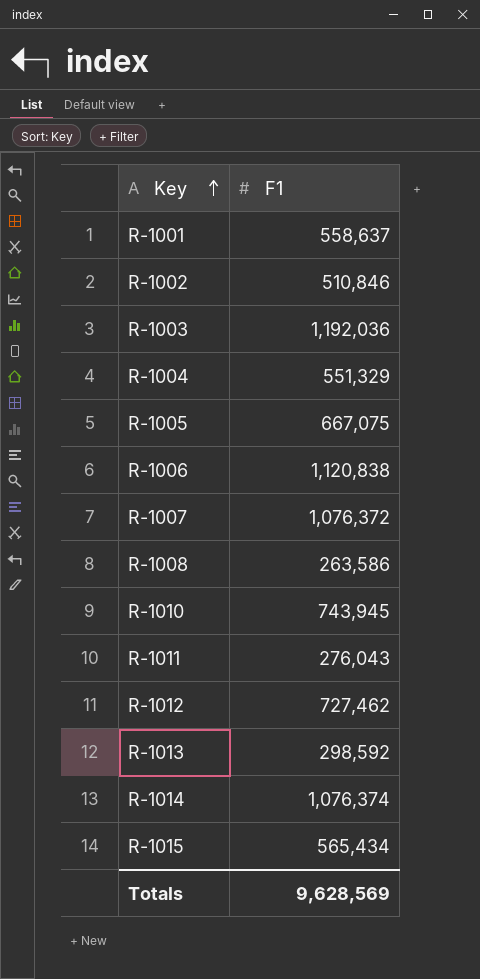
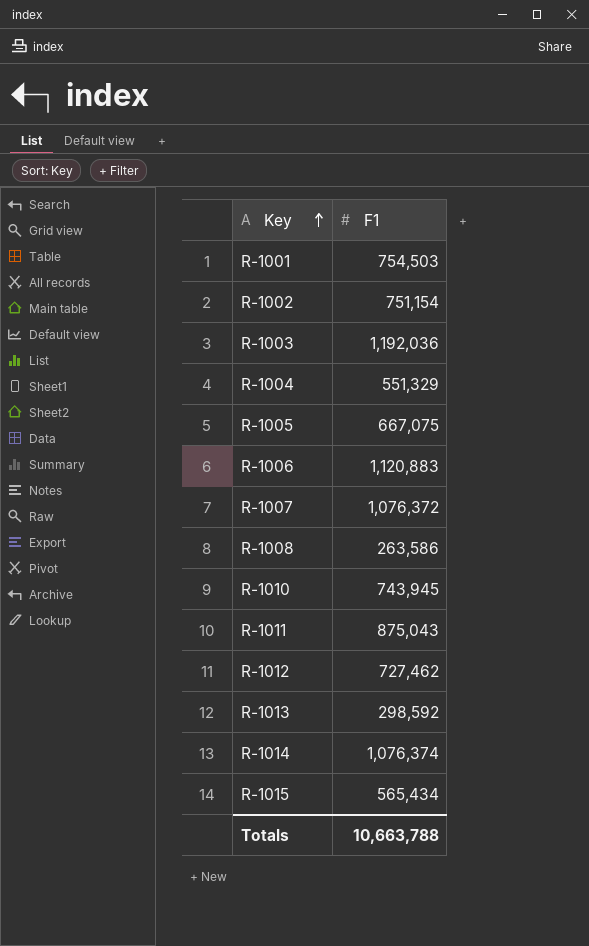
R-1001 | F1: 558,637 -> 754,503
R-1002 | F1: 510,846 -> 751,154
R-1006 | F1: 1,120,838 -> 1,120,883
R-1011 | F1: 276,043 -> 875,043
Totals | F1: 9,628,569 -> 10,663,788

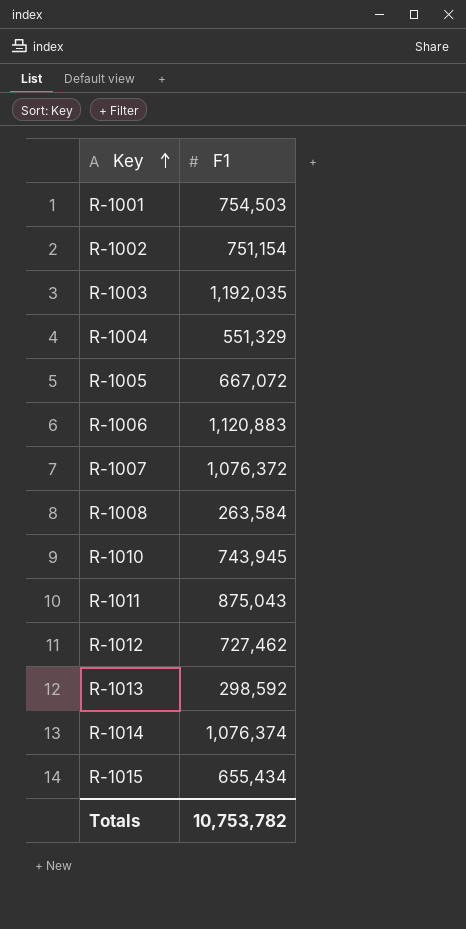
R-1003 | F1: 1,192,036 -> 1,192,035
R-1005 | F1: 667,075 -> 667,072
R-1008 | F1: 263,586 -> 263,584
R-1015 | F1: 565,434 -> 655,434
Totals | F1: 10,663,788 -> 10,753,782

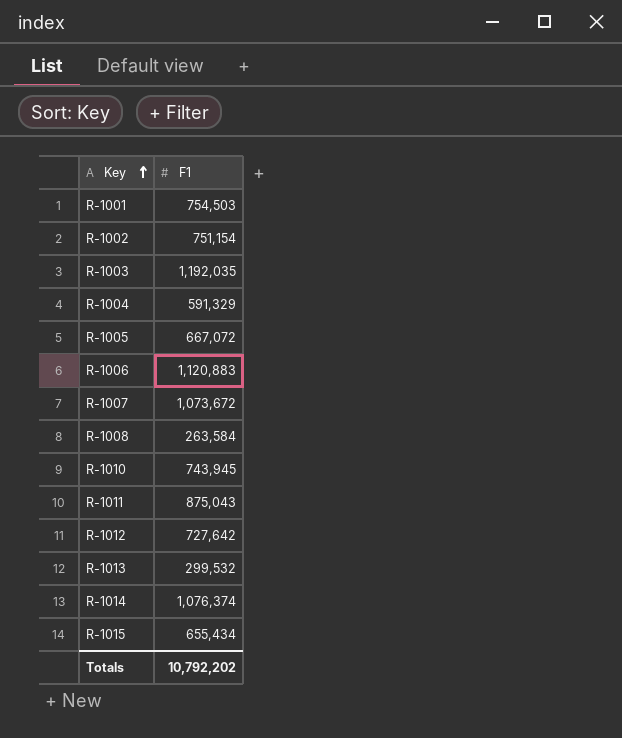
R-1004 | F1: 551,329 -> 591,329
R-1007 | F1: 1,076,372 -> 1,073,672
R-1012 | F1: 727,462 -> 727,642
R-1013 | F1: 298,592 -> 299,532
Totals | F1: 10,753,782 -> 10,792,202

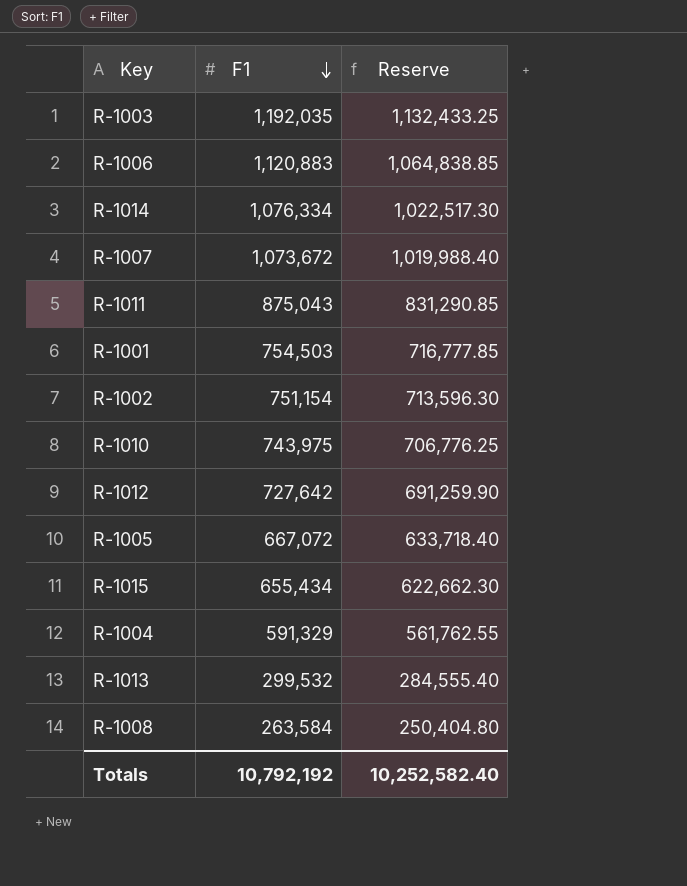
row order: Key ascending -> F1 descending
column Reserve | formula: none -> [F1] * 0.95
R-1014 | F1: 1,076,374 -> 1,076,334
R-1010 | F1: 743,945 -> 743,975
Totals | F1: 10,792,202 -> 10,792,192

